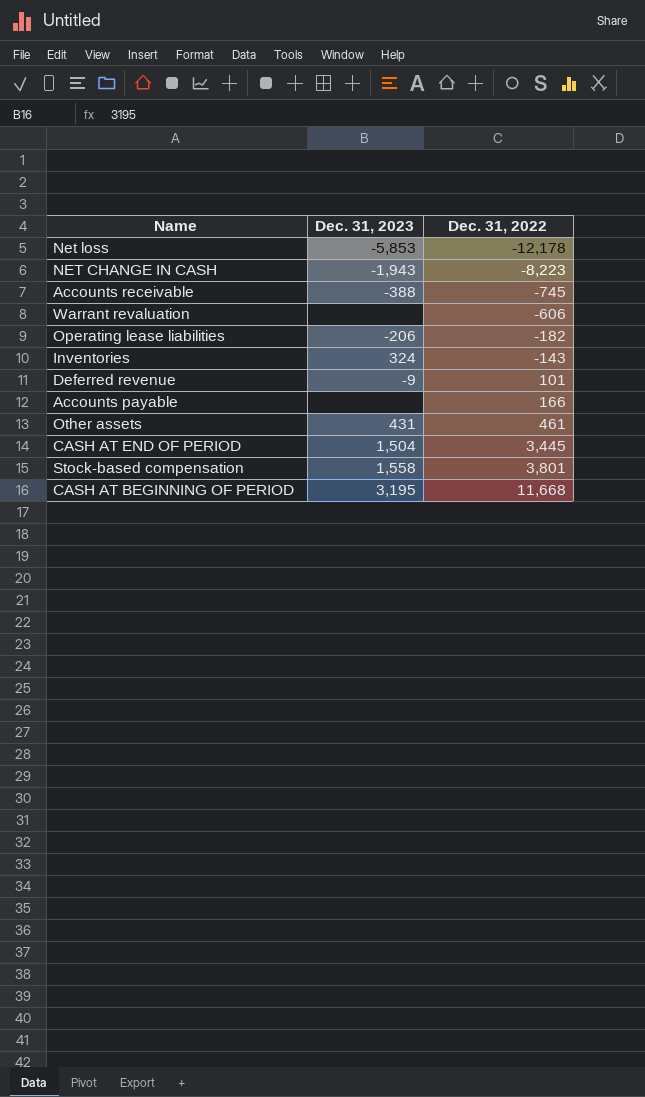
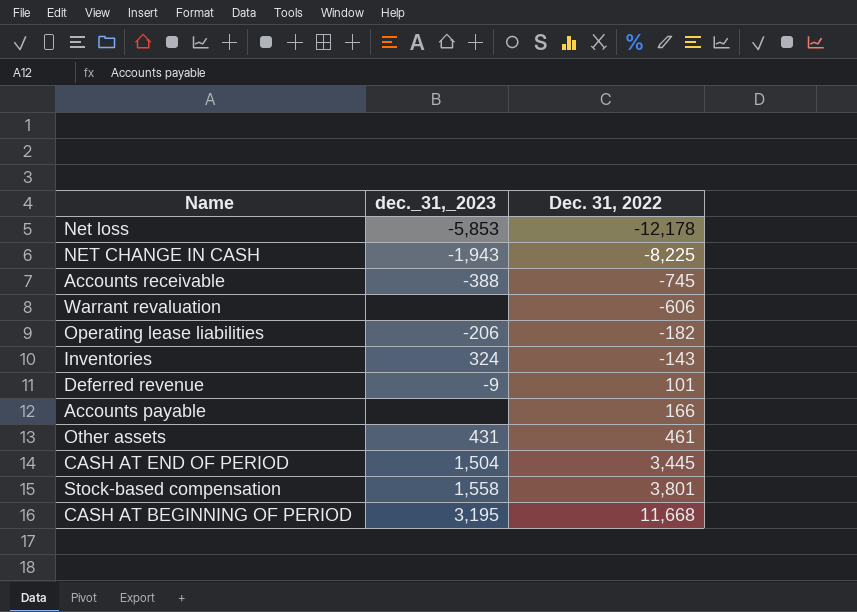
column name: Dec. 31, 2023 -> dec._31,_2023
NET CHANGE IN CASH | Dec. 31, 2022: -8,223 -> -8,225

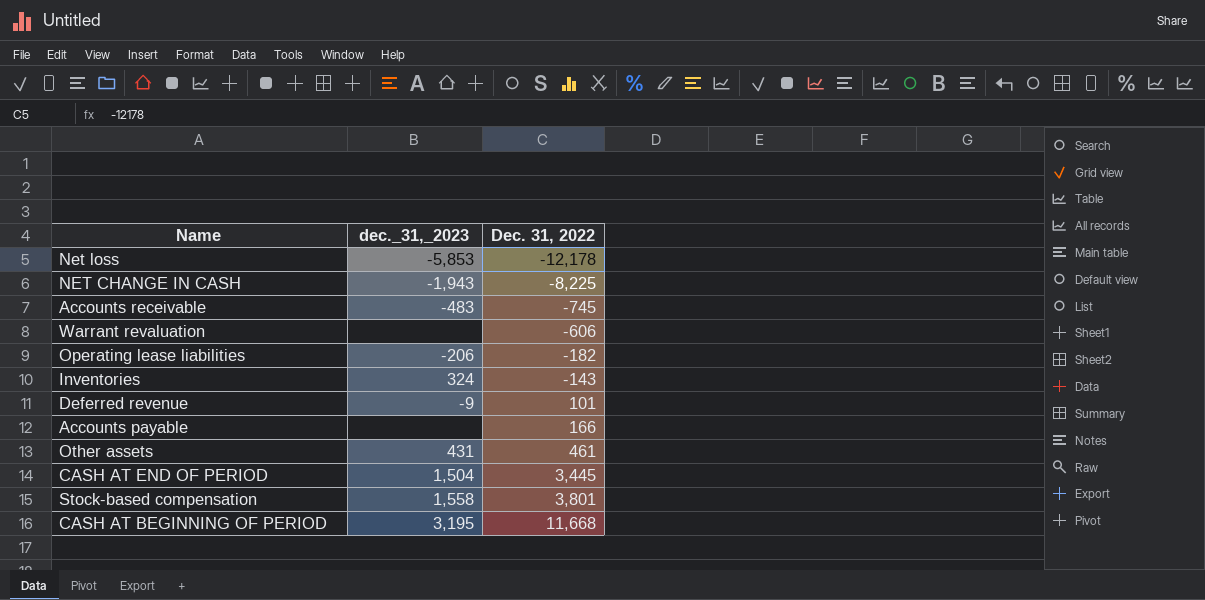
Accounts receivable | dec._31,_2023: -388 -> -483

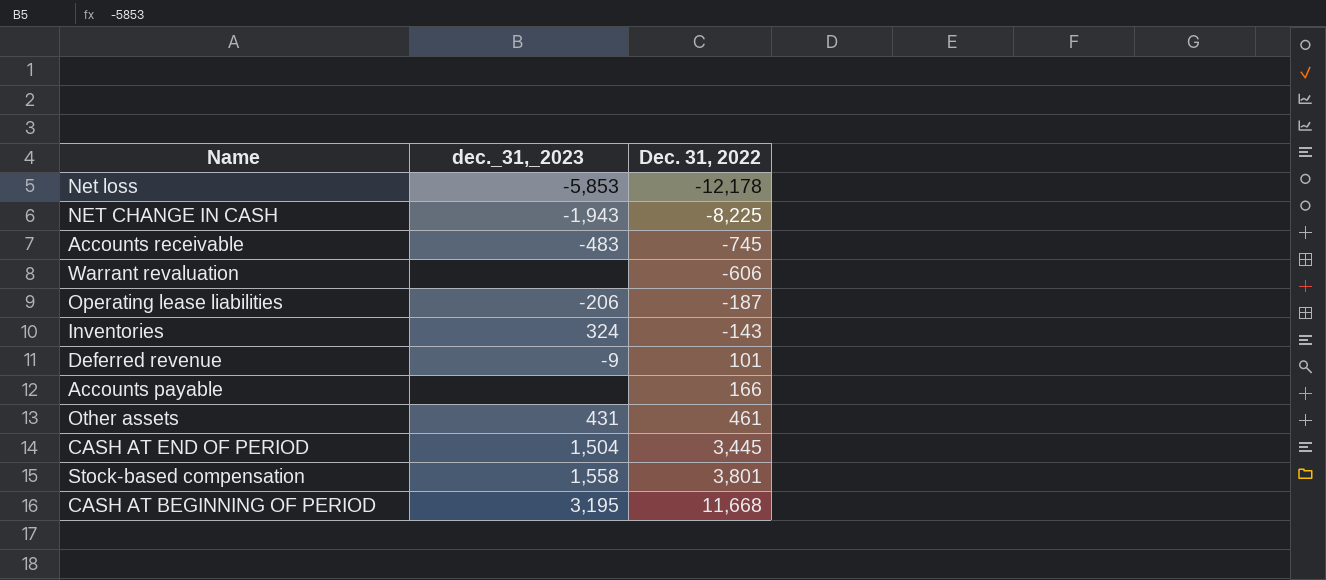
Operating lease liabilities | Dec. 31, 2022: -182 -> -187

